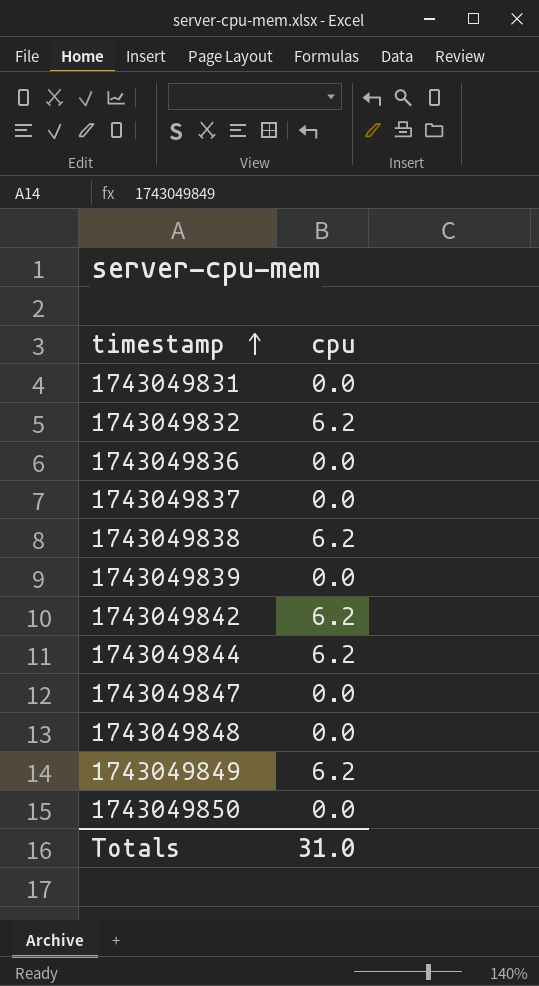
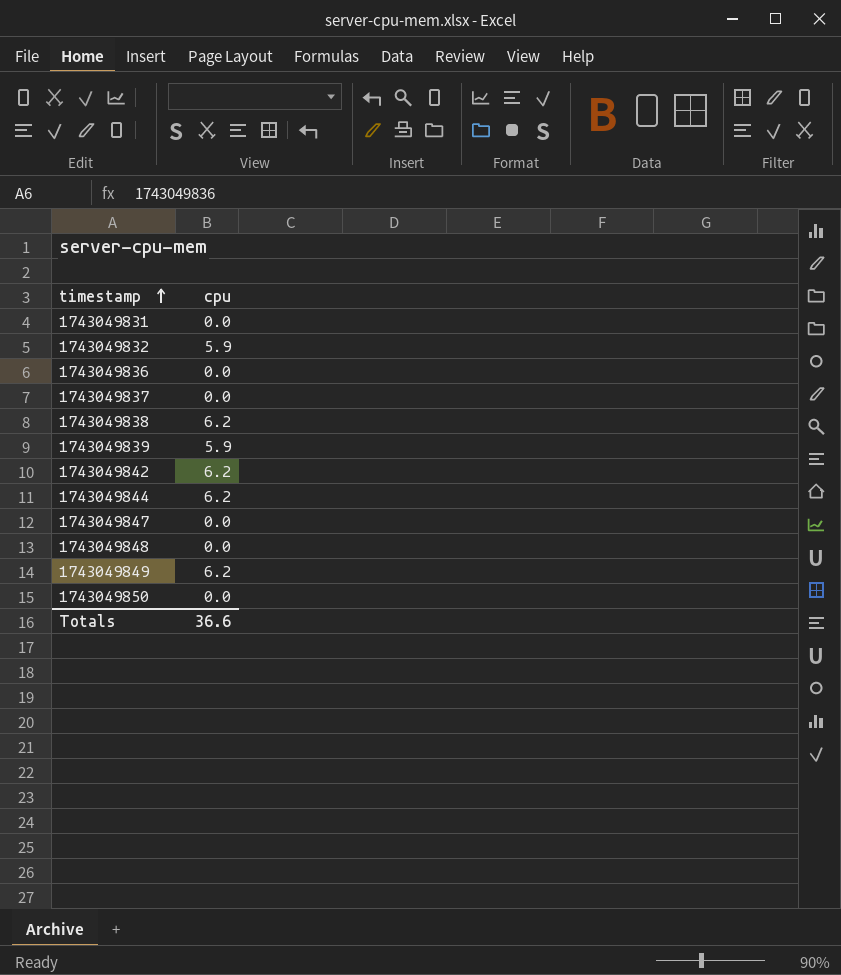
1743049832 | cpu: 6.2 -> 5.9
1743049839 | cpu: 0.0 -> 5.9
Totals | cpu: 31.0 -> 36.6

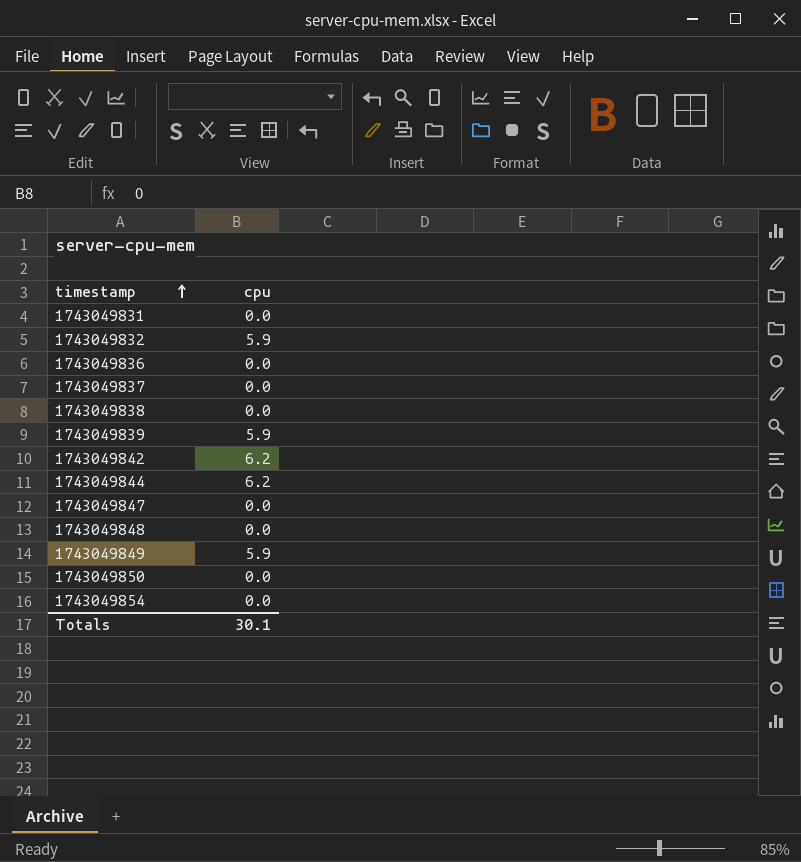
1743049838 | cpu: 6.2 -> 0.0
1743049849 | cpu: 6.2 -> 5.9
row 1743049854: none -> 0.0
Totals | cpu: 36.6 -> 30.1

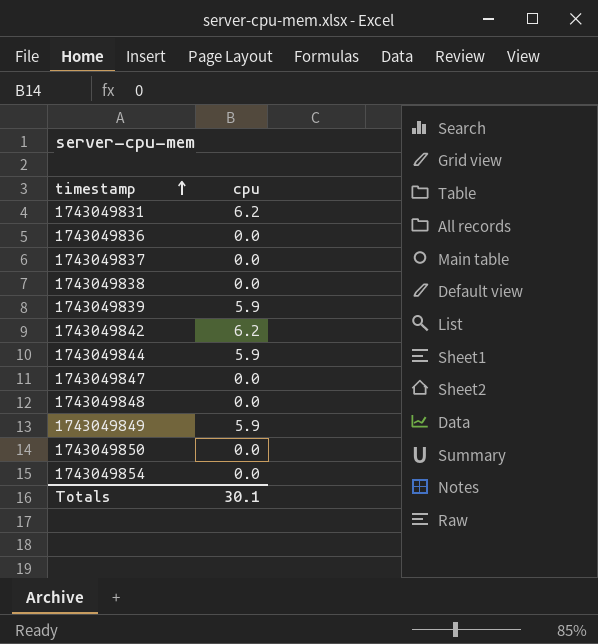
row 1743049832: 5.9 -> none
1743049831 | cpu: 0.0 -> 6.2
1743049844 | cpu: 6.2 -> 5.9

